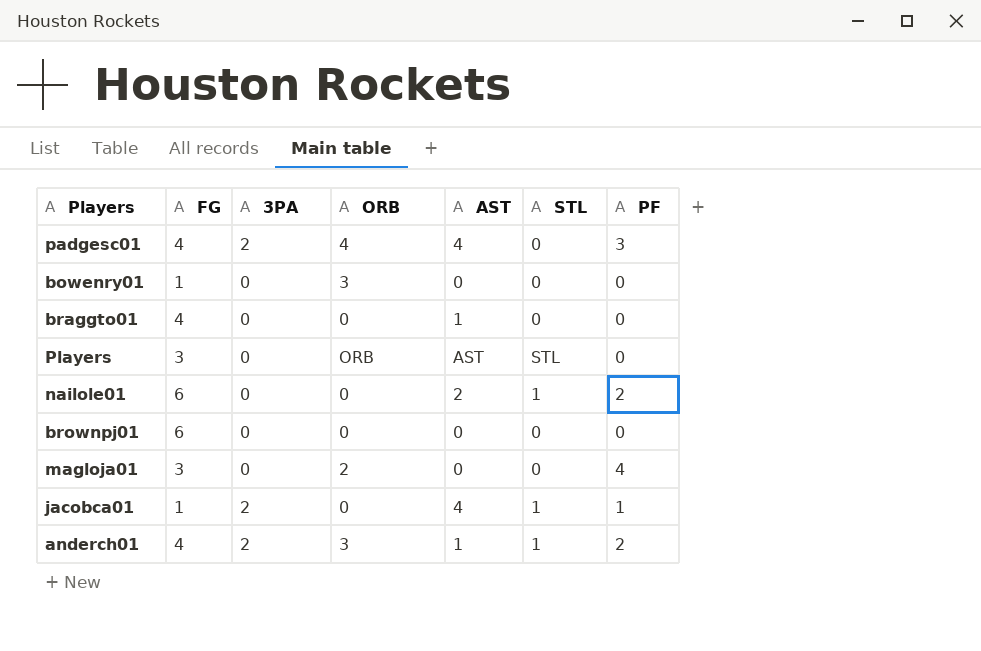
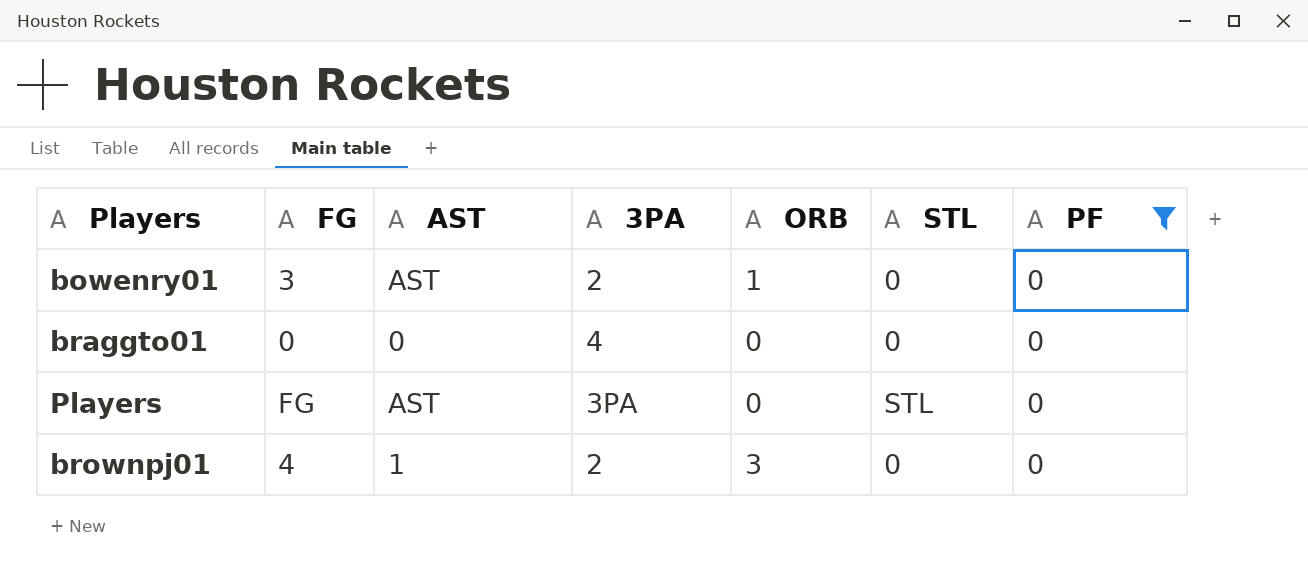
filter: none -> PF = 0
column AST | position: 5 -> 3
bowenry01 | FG: 1 -> 3
bowenry01 | AST: 0 -> AST
bowenry01 | 3PA: 0 -> 2
bowenry01 | ORB: 3 -> 1
braggto01 | FG: 4 -> 0
braggto01 | AST: 1 -> 0
braggto01 | 3PA: 0 -> 4
Players | FG: 3 -> FG
Players | 3PA: 0 -> 3PA
Players | ORB: ORB -> 0
brownpj01 | FG: 6 -> 4
brownpj01 | AST: 0 -> 1
brownpj01 | 3PA: 0 -> 2
brownpj01 | ORB: 0 -> 3

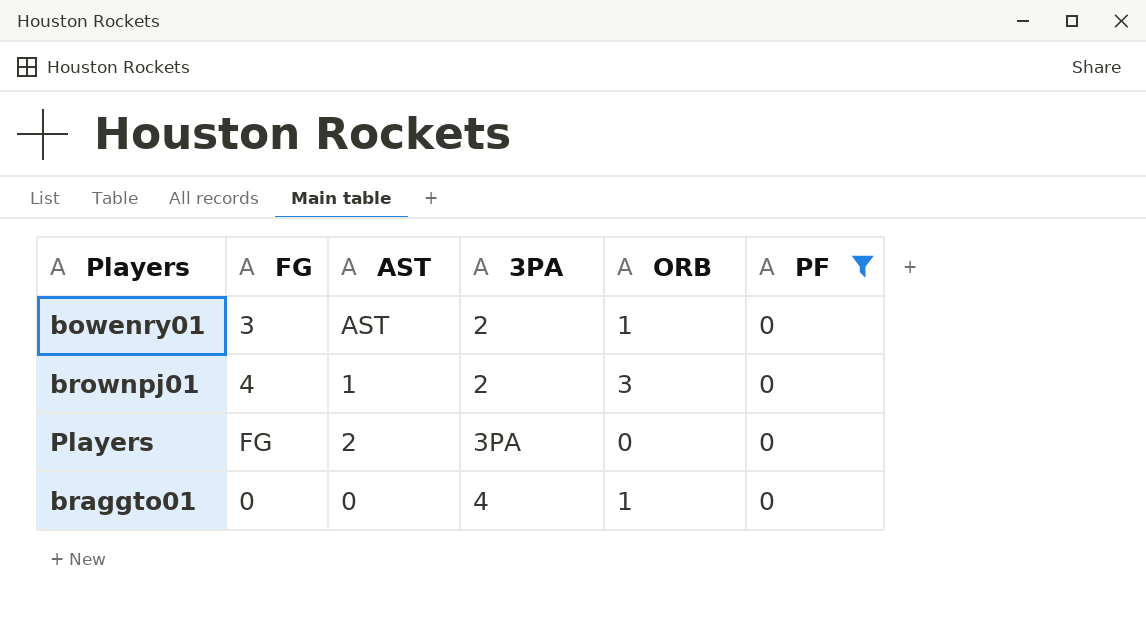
row order: none -> 3PA ascending
column STL | position: 6 -> none
Players | AST: AST -> 2
braggto01 | ORB: 0 -> 1

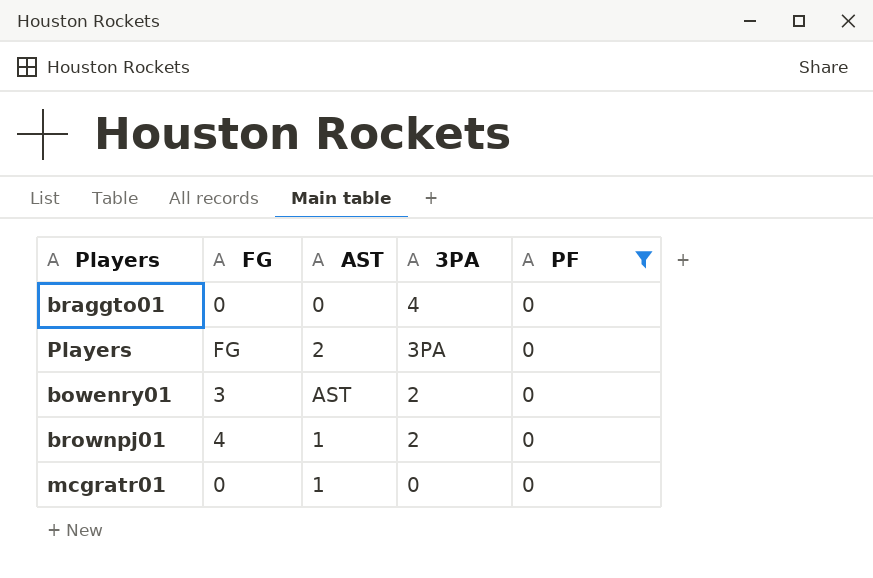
row order: 3PA ascending -> 3PA descending
column ORB | position: 5 -> none
row mcgratr01: none -> 0 | 1 | 0 | 0

